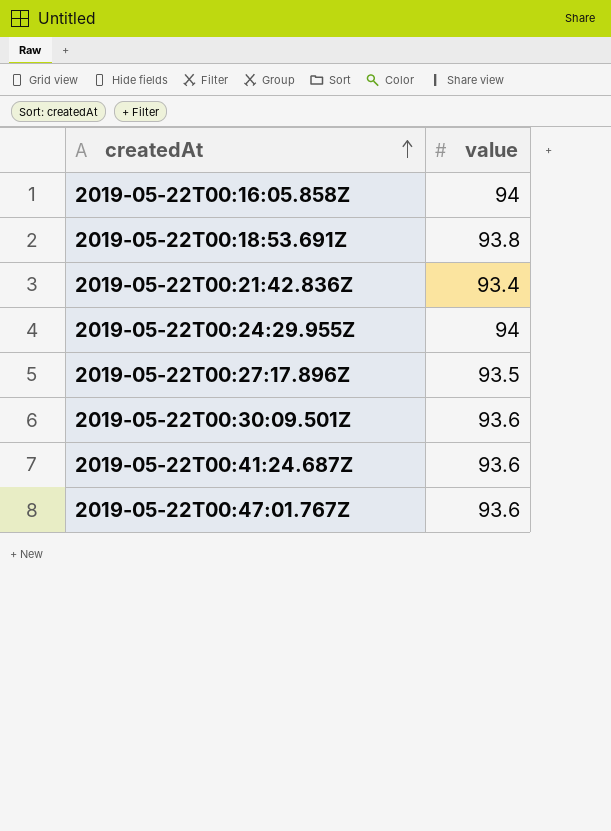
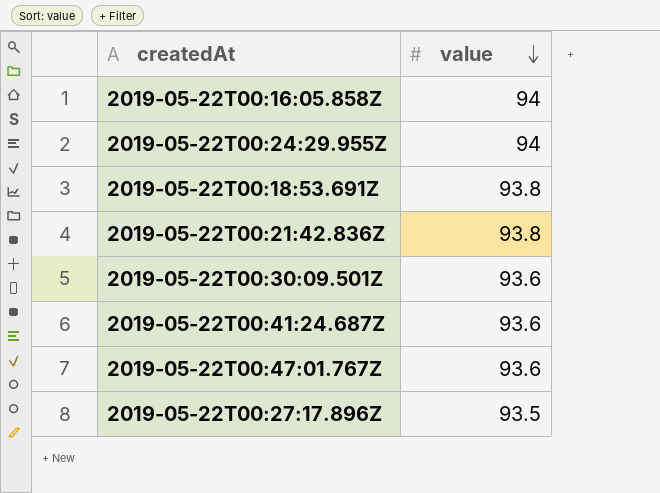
row order: createdAt ascending -> value descending
2019-05-22T00:21:42.836Z | value: 93.4 -> 93.8

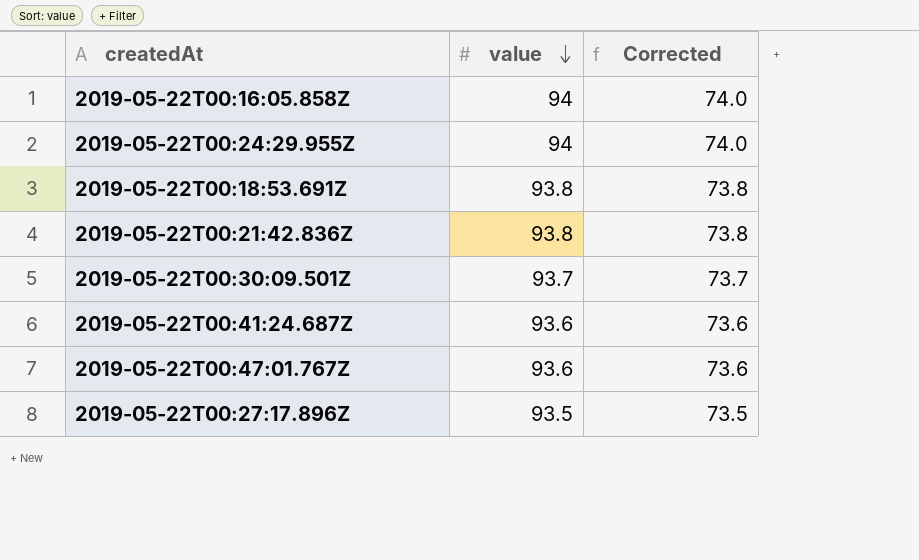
column Corrected | formula: none -> [value] - 20
2019-05-22T00:30:09.501Z | value: 93.6 -> 93.7

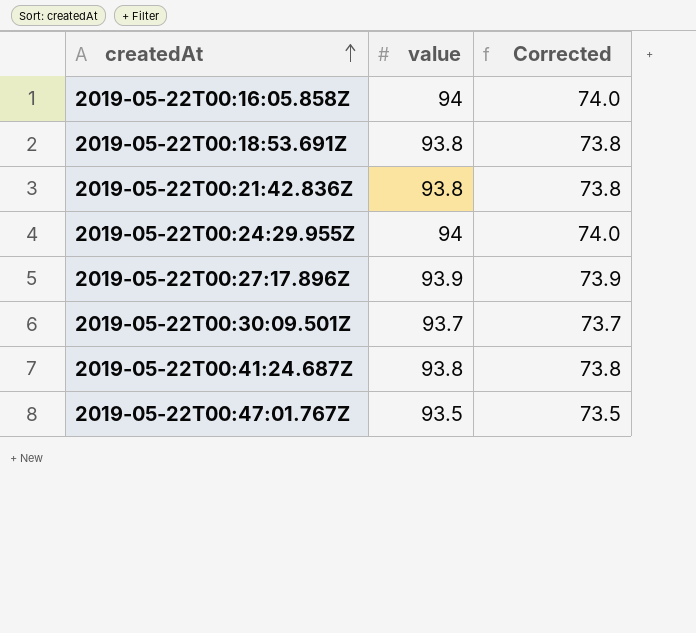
row order: value descending -> createdAt ascending
2019-05-22T00:27:17.896Z | value: 93.5 -> 93.9
2019-05-22T00:27:17.896Z | Corrected: 73.5 -> 73.9
2019-05-22T00:41:24.687Z | value: 93.6 -> 93.8
2019-05-22T00:41:24.687Z | Corrected: 73.6 -> 73.8
2019-05-22T00:47:01.767Z | value: 93.6 -> 93.5
2019-05-22T00:47:01.767Z | Corrected: 73.6 -> 73.5

